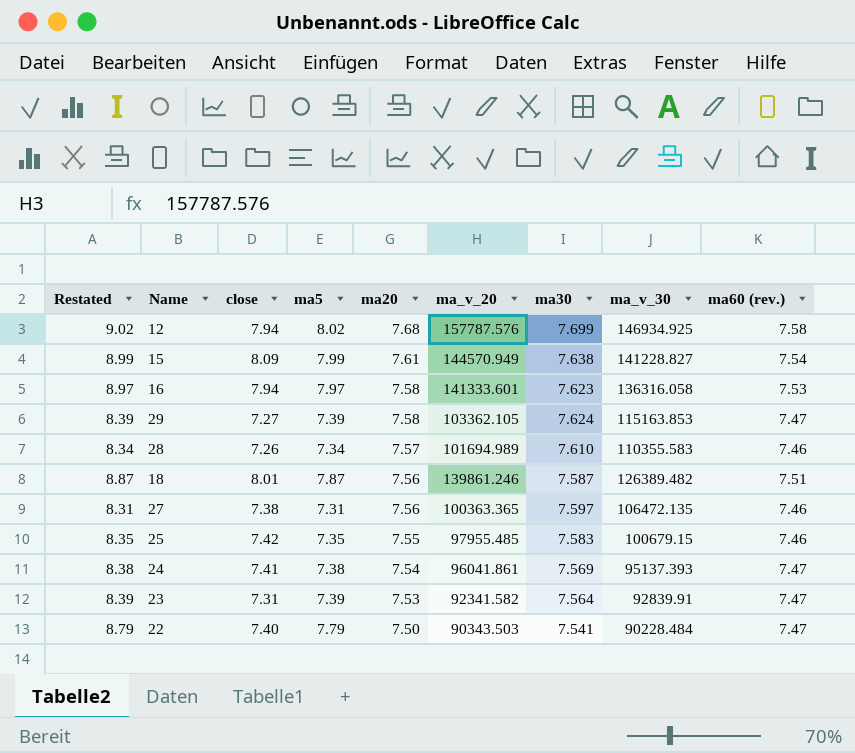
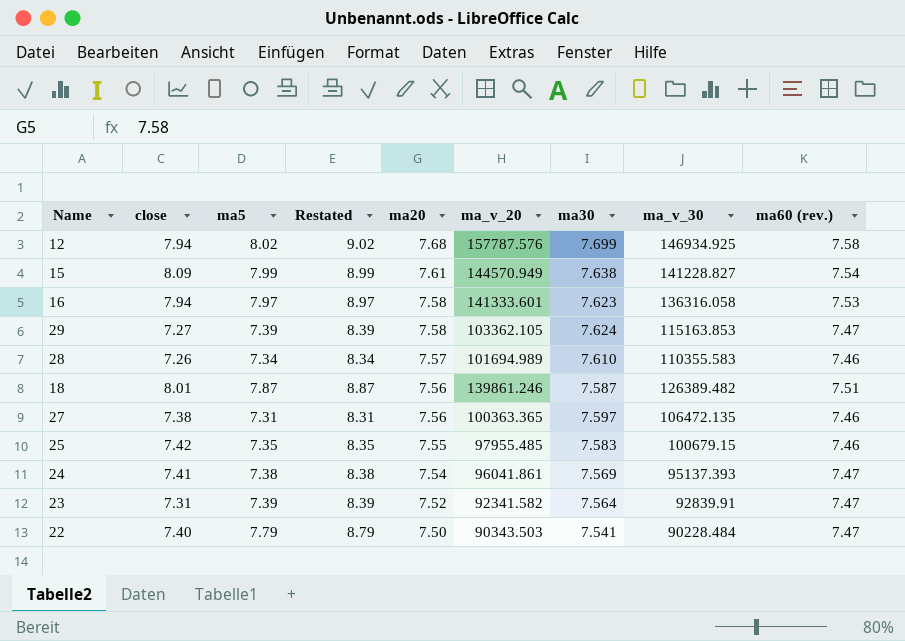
column Restated | position: 1 -> 4
23 | ma20: 7.53 -> 7.52

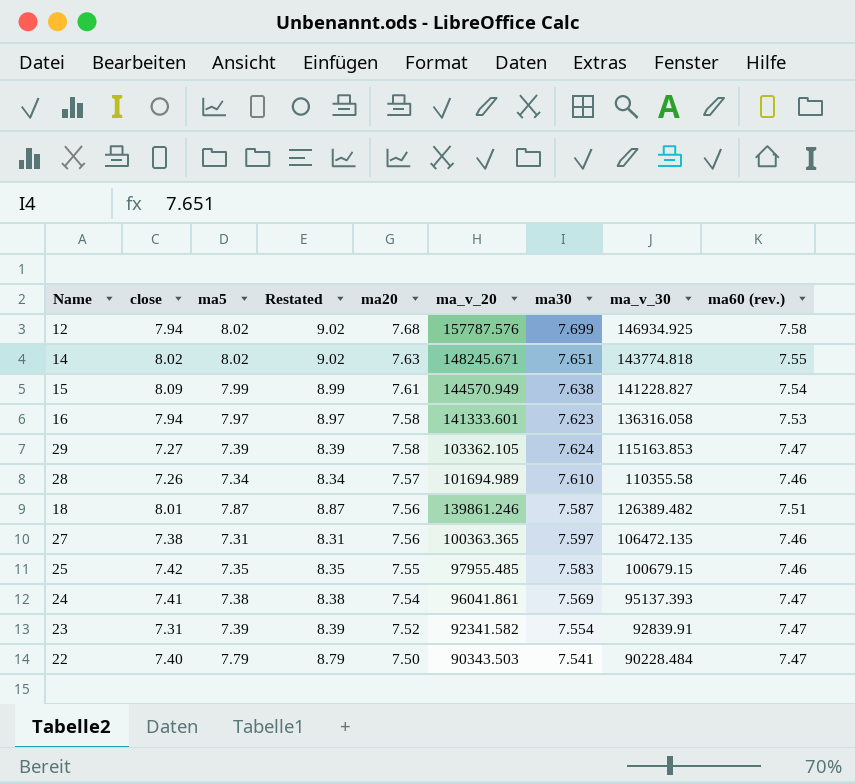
row 14: none -> 8.02 | 8.02 | 9.02 | 7.63 | 148245.671 | 7.651 | 143774.818 | 7.55
28 | ma_v_30: 110355.583 -> 110355.58
23 | ma30: 7.564 -> 7.554

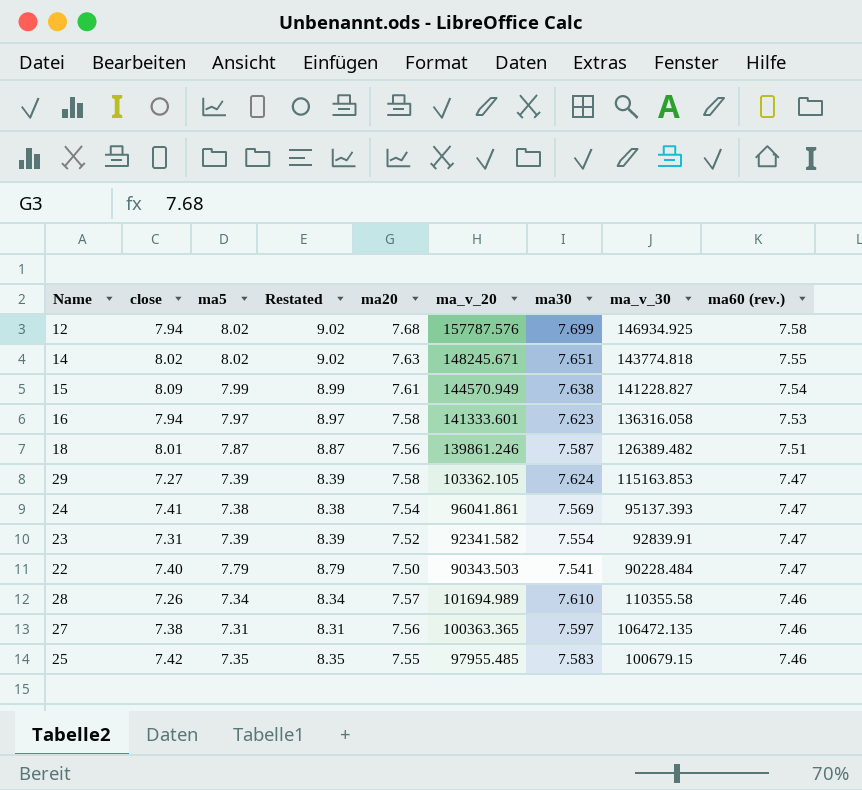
row order: ma20 descending -> ma60 (rev.) descending

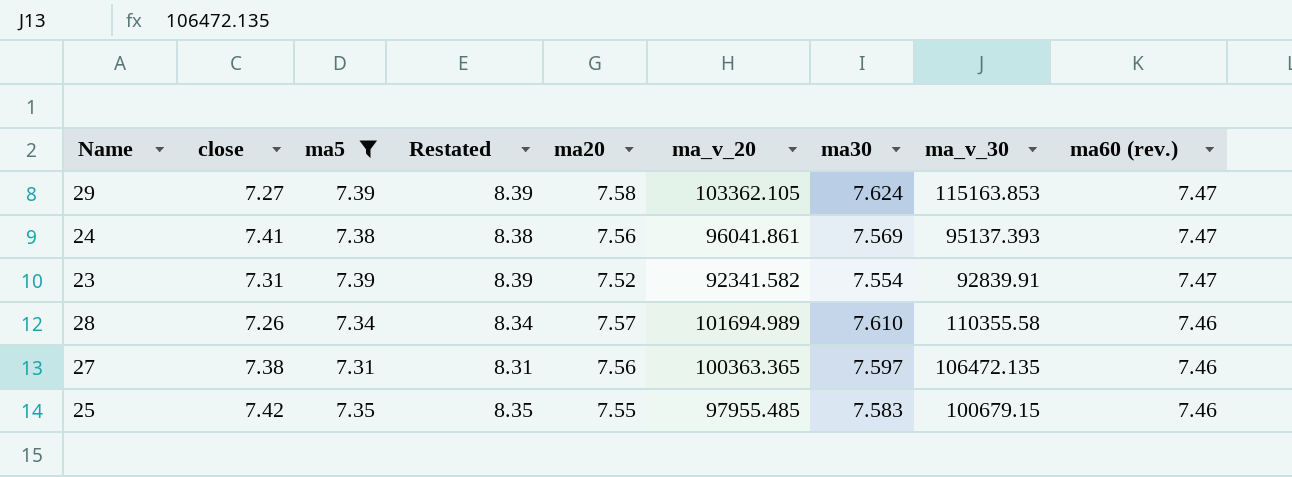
filter: none -> ma5 <= 7.39
24 | ma20: 7.54 -> 7.56

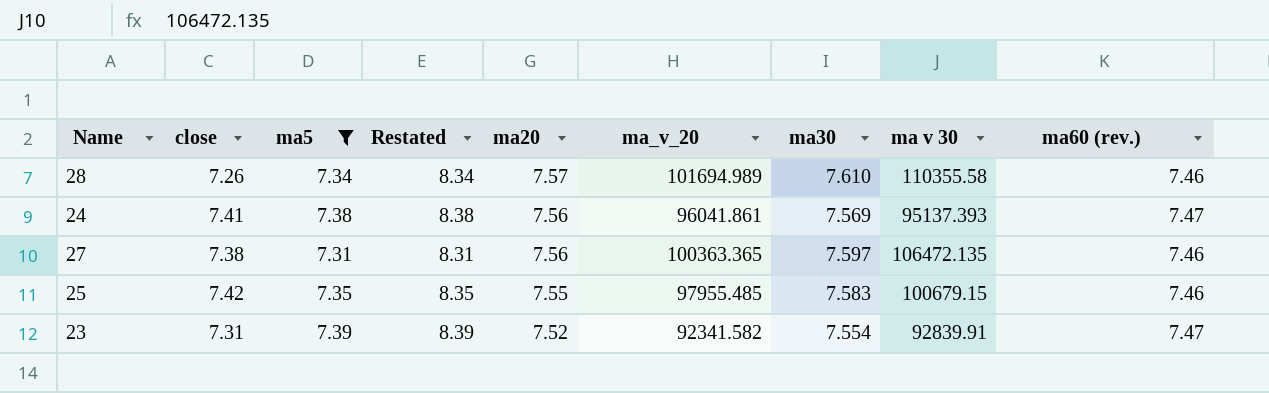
row order: ma60 (rev.) descending -> ma20 descending
column name: ma_v_30 -> ma v 30
row 29: 7.27 | 7.39 | 8.39 | 7.58 | 103362.105 | 7.624 | 115163.853 | 7.47 -> none

